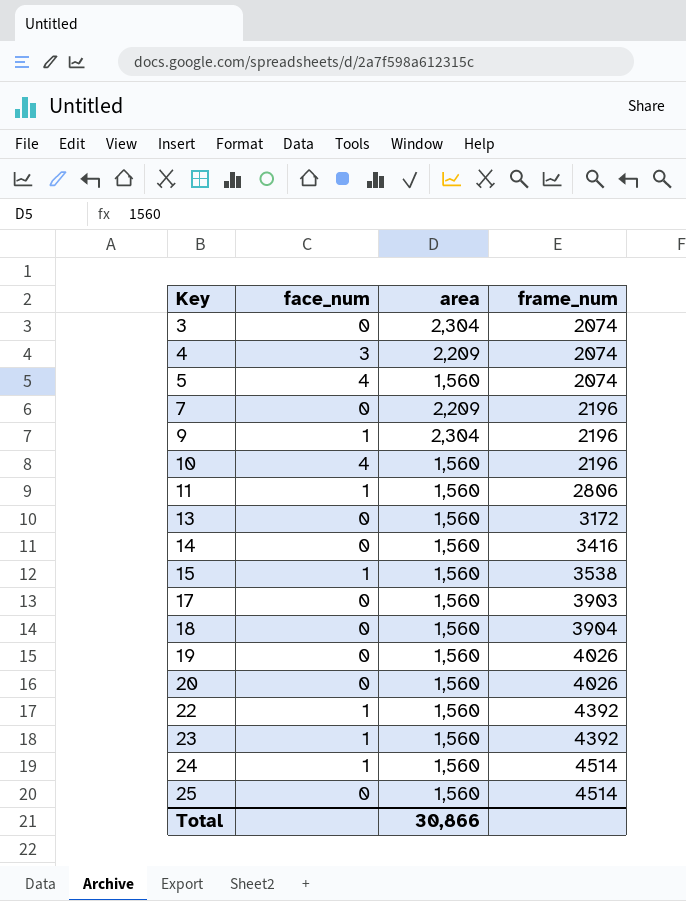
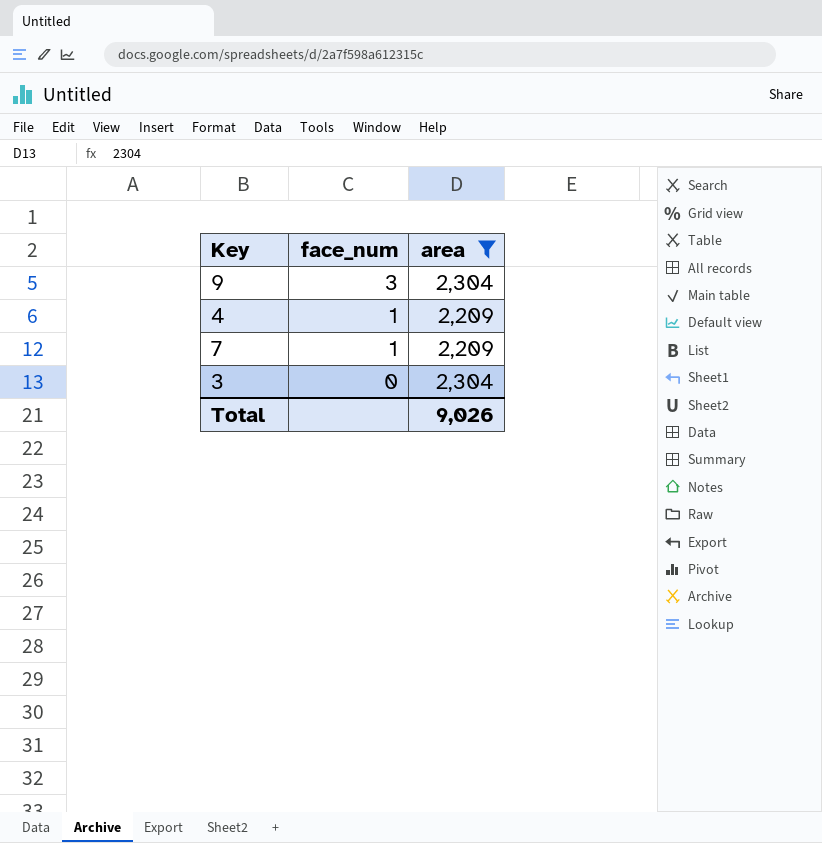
filter: none -> area != 1,560
row order: Key ascending -> face_num descending
column frame_num | position: 4 -> none
9 | face_num: 1 -> 3
4 | face_num: 3 -> 1
7 | face_num: 0 -> 1
Total | area: 30,866 -> 9,026

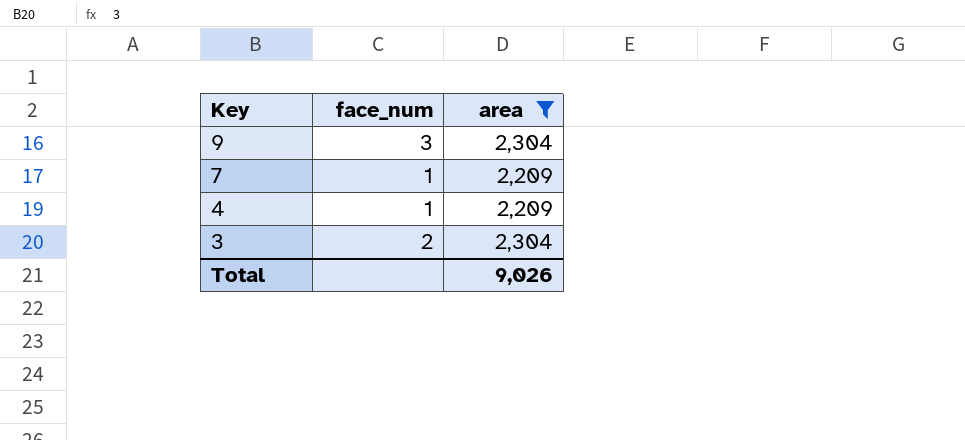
row order: face_num descending -> Key descending
3 | face_num: 0 -> 2

